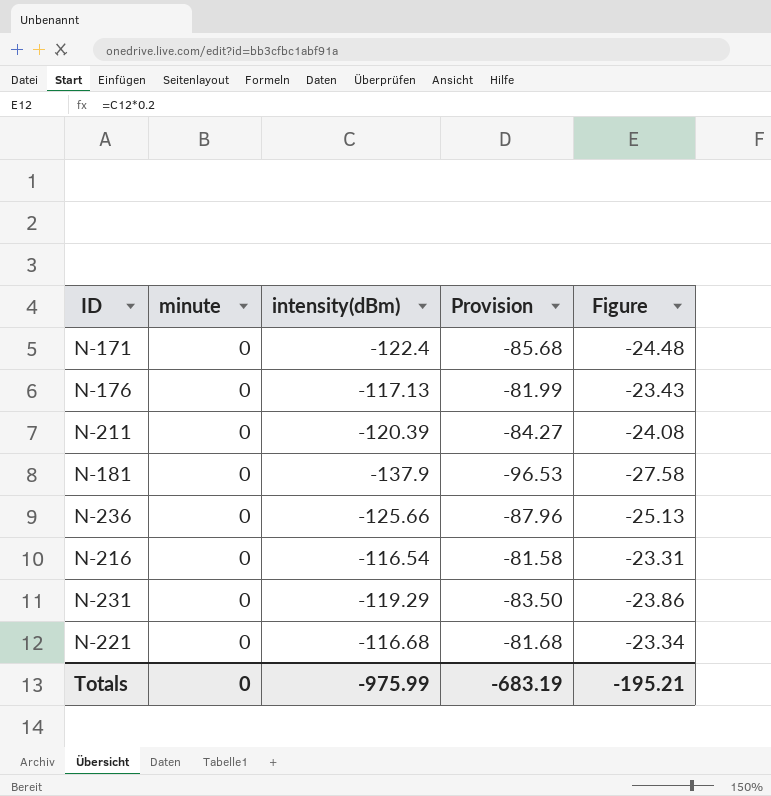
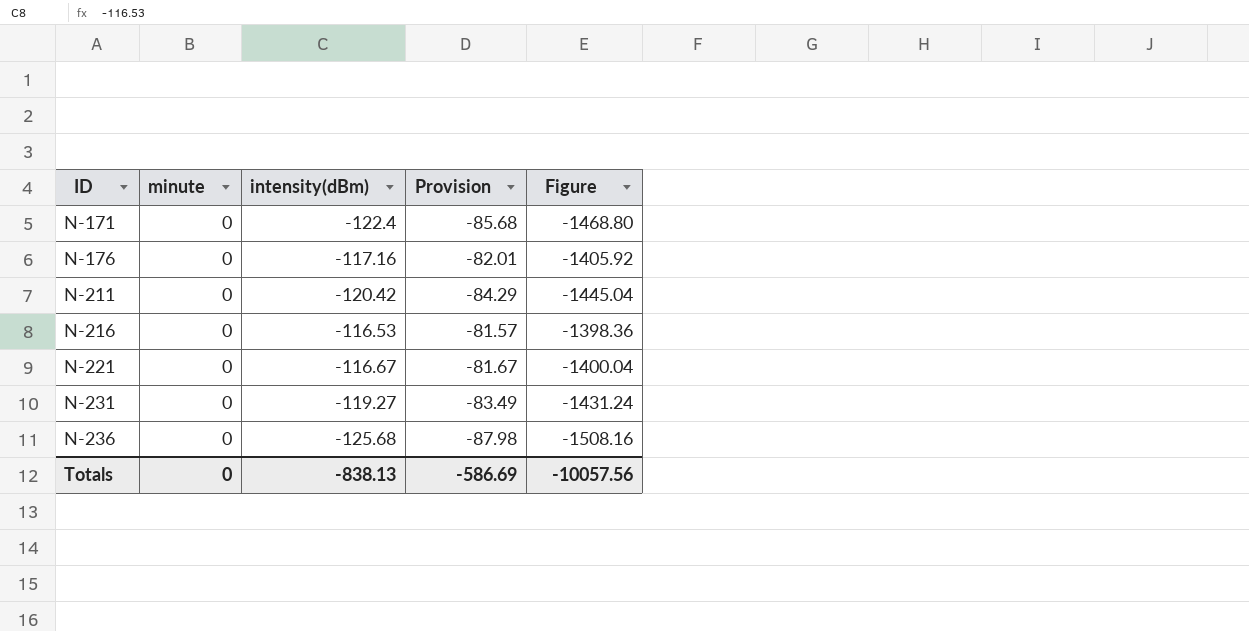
row order: none -> ID ascending
column Figure | formula: [intensity(dBm)] * 0.2 -> [intensity(dBm)] * 12
row N-181: 0 | -137.9 | -96.53 | -27.58 -> none
N-176 | intensity(dBm): -117.13 -> -117.16
N-176 | Provision: -81.99 -> -82.01
N-211 | intensity(dBm): -120.39 -> -120.42
N-211 | Provision: -84.27 -> -84.29
N-216 | intensity(dBm): -116.54 -> -116.53
N-216 | Provision: -81.58 -> -81.57
N-221 | intensity(dBm): -116.68 -> -116.67
N-221 | Provision: -81.68 -> -81.67
N-231 | intensity(dBm): -119.29 -> -119.27
N-231 | Provision: -83.50 -> -83.49
N-236 | intensity(dBm): -125.66 -> -125.68
N-236 | Provision: -87.96 -> -87.98
Totals | intensity(dBm): -975.99 -> -838.13
Totals | Provision: -683.19 -> -586.69
Totals | Figure: -195.21 -> -10057.56

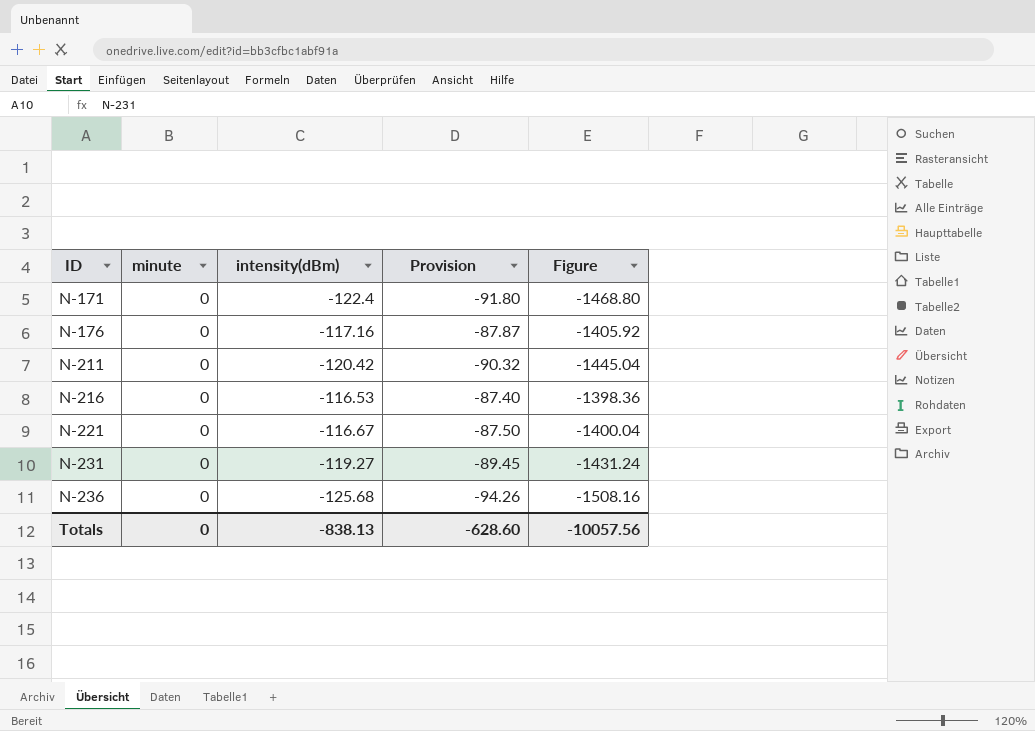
column Provision | formula: [intensity(dBm)] * 0.7 -> [intensity(dBm)] * 0.75
Totals | Provision: -586.69 -> -628.60

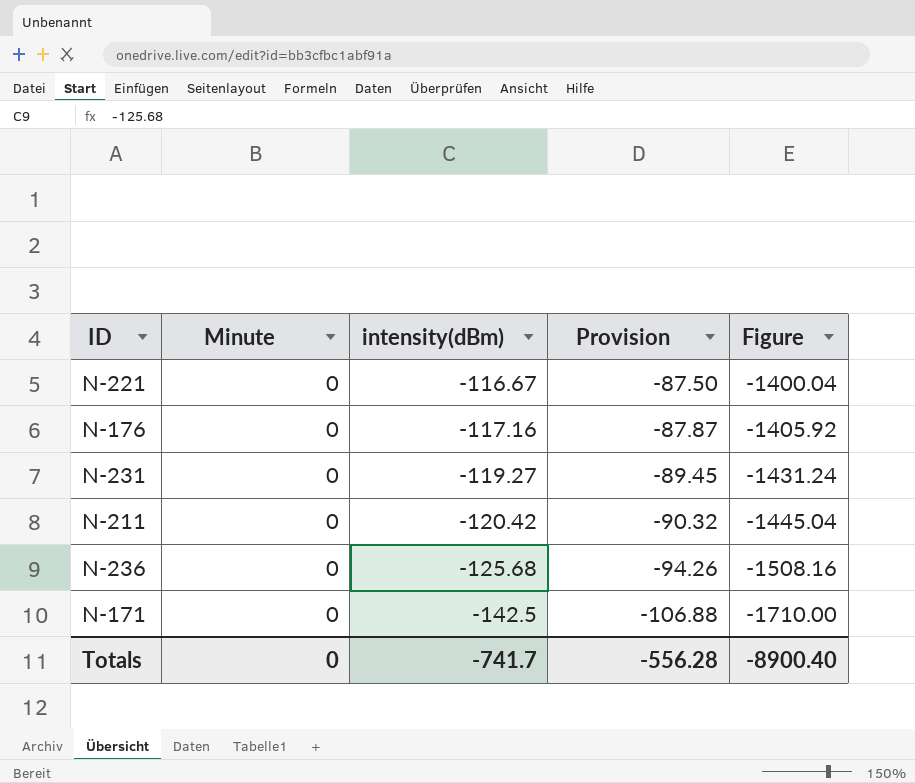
row order: ID ascending -> intensity(dBm) descending
column name: minute -> Minute
row N-216: 0 | -116.53 | -87.40 | -1398.36 -> none
N-171 | intensity(dBm): -122.4 -> -142.5
N-171 | Provision: -91.80 -> -106.88
N-171 | Figure: -1468.80 -> -1710.00
Totals | intensity(dBm): -838.13 -> -741.7
Totals | Provision: -628.60 -> -556.28
Totals | Figure: -10057.56 -> -8900.40

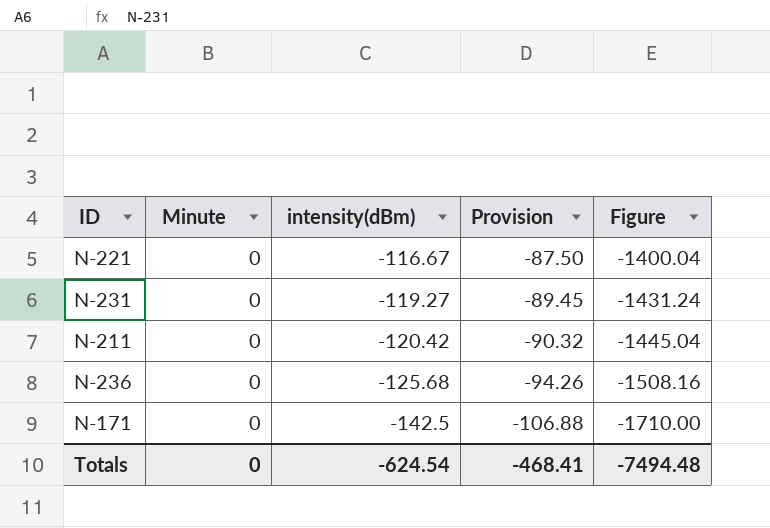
row N-176: 0 | -117.16 | -87.87 | -1405.92 -> none
Totals | intensity(dBm): -741.7 -> -624.54
Totals | Provision: -556.28 -> -468.41
Totals | Figure: -8900.40 -> -7494.48

